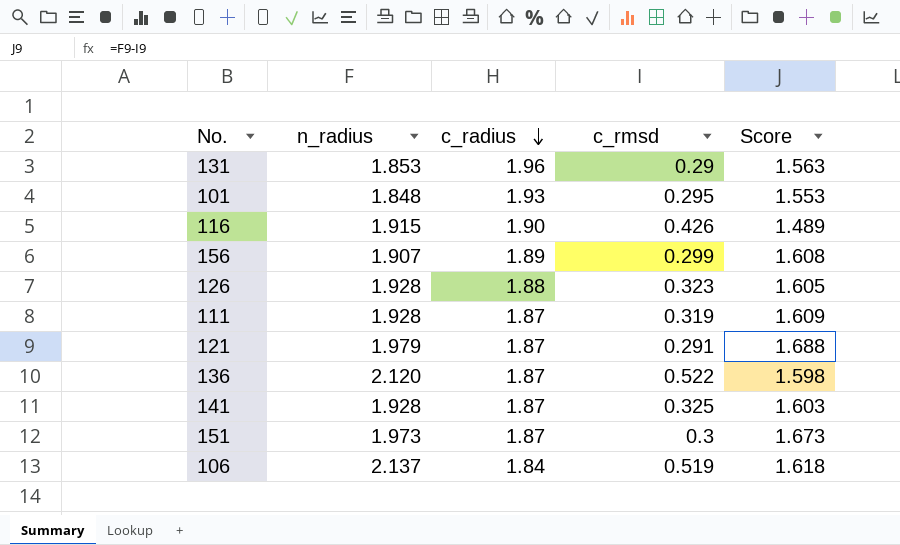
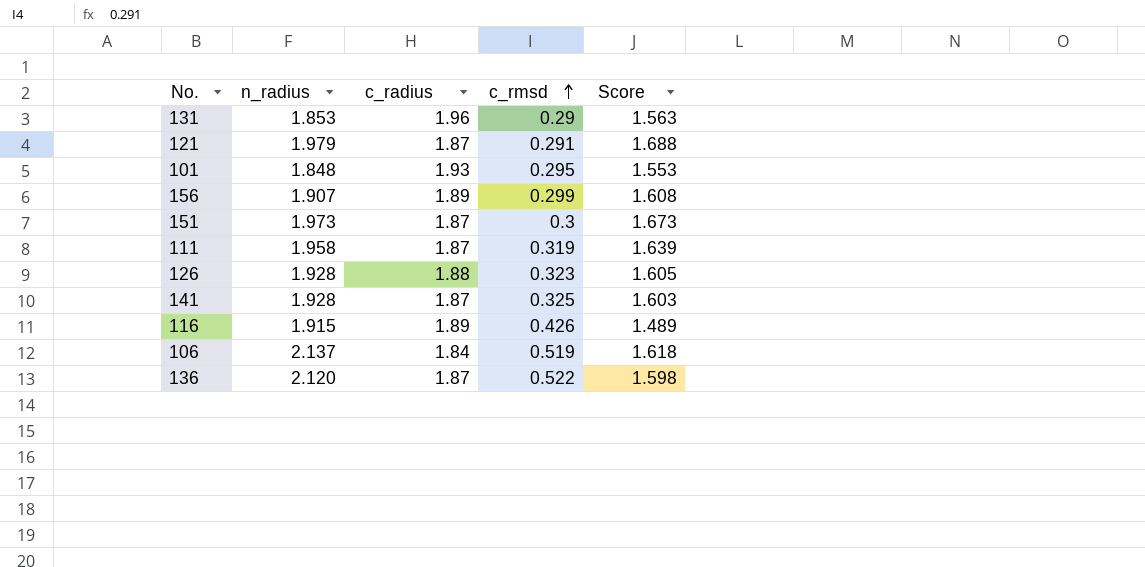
row order: c_radius descending -> c_rmsd ascending
111 | n_radius: 1.928 -> 1.958
111 | Score: 1.609 -> 1.639
116 | c_radius: 1.90 -> 1.89

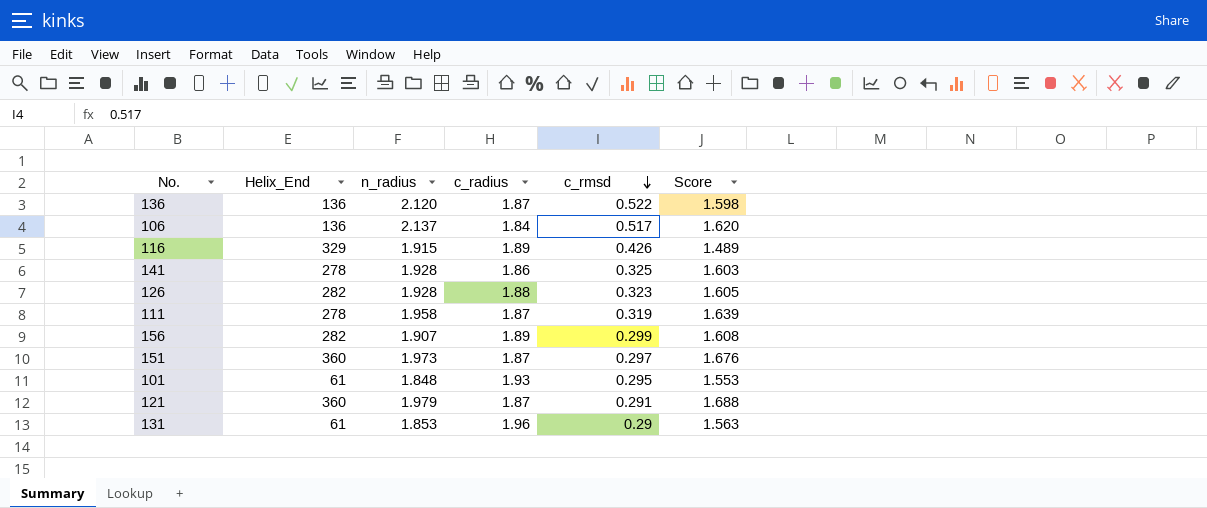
row order: c_rmsd ascending -> c_rmsd descending
column Helix_End | position: none -> 2
106 | c_rmsd: 0.519 -> 0.517
106 | Score: 1.618 -> 1.620
141 | c_radius: 1.87 -> 1.86
151 | c_rmsd: 0.3 -> 0.297
151 | Score: 1.673 -> 1.676

